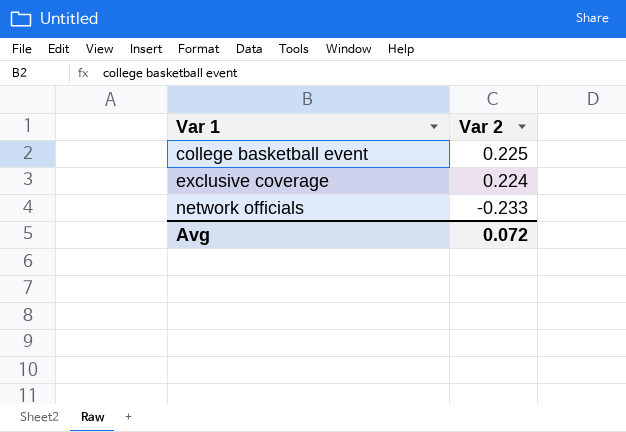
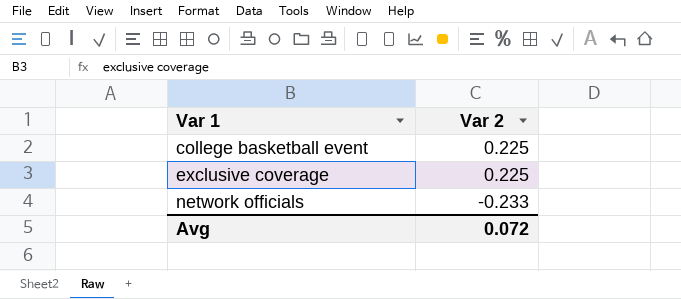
exclusive coverage | Var 2: 0.224 -> 0.225

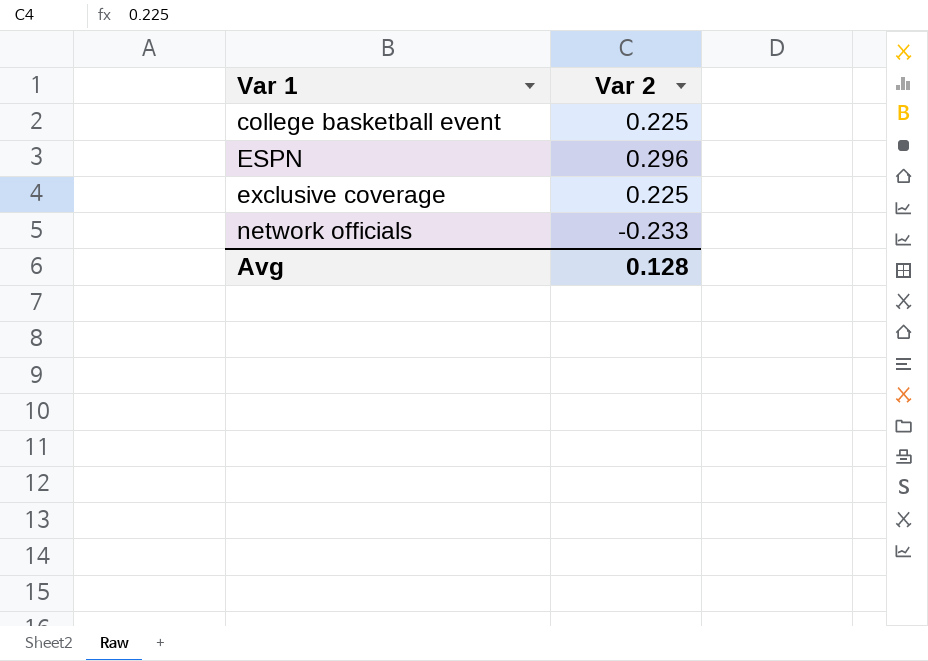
row ESPN: none -> 0.296
Avg | Var 2: 0.072 -> 0.128

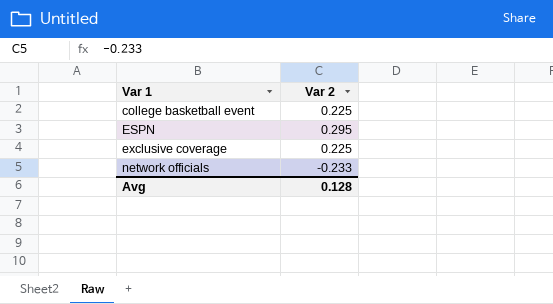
ESPN | Var 2: 0.296 -> 0.295

